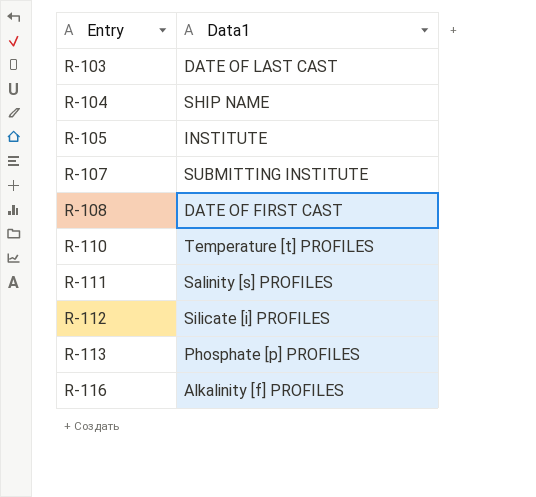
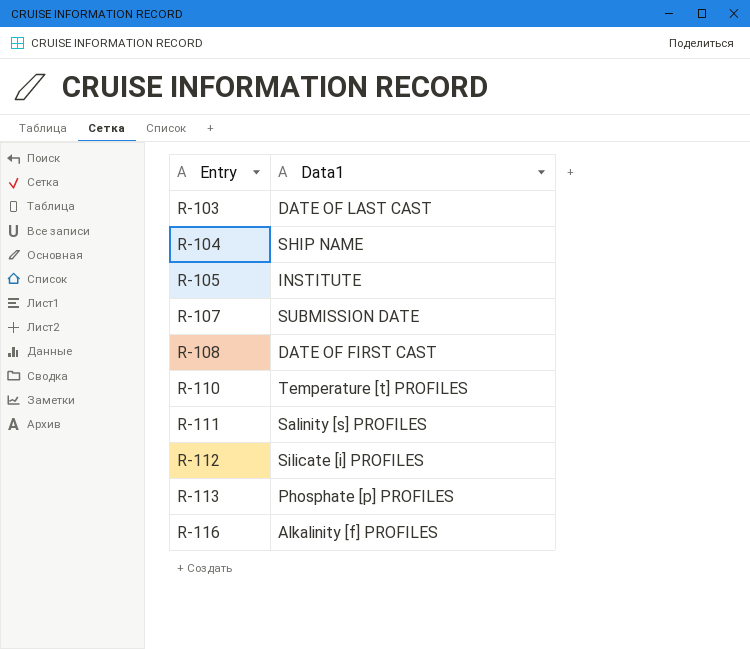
R-107 | Data1: SUBMITTING INSTITUTE -> SUBMISSION DATE

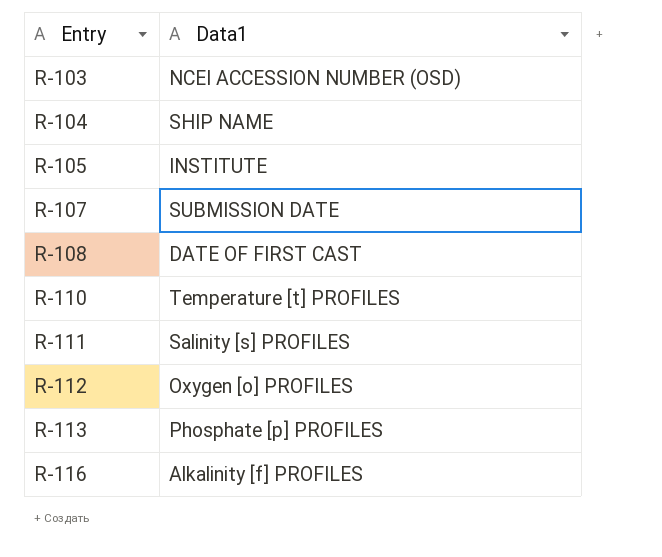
R-103 | Data1: DATE OF LAST CAST -> NCEI ACCESSION NUMBER (OSD)
R-112 | Data1: Silicate [i] PROFILES -> Oxygen [o] PROFILES

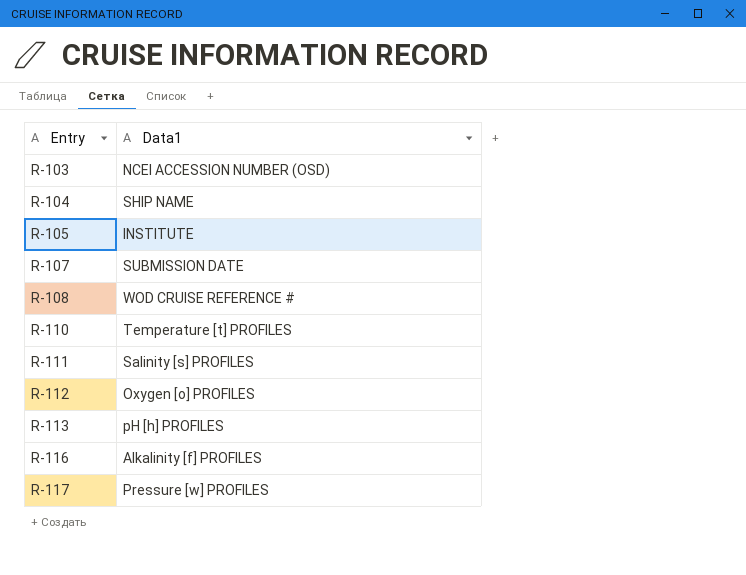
R-108 | Data1: DATE OF FIRST CAST -> WOD CRUISE REFERENCE #
R-113 | Data1: Phosphate [p] PROFILES -> pH [h] PROFILES
row R-117: none -> Pressure [w] PROFILES

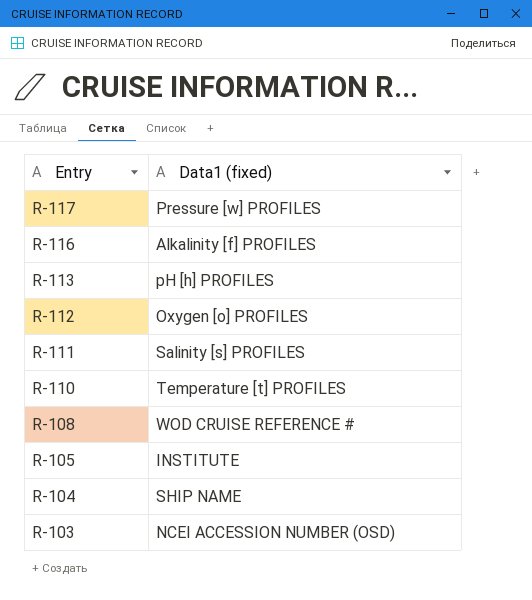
row order: Entry ascending -> Entry descending
column name: Data1 -> Data1 (fixed)
row R-107: SUBMISSION DATE -> none

